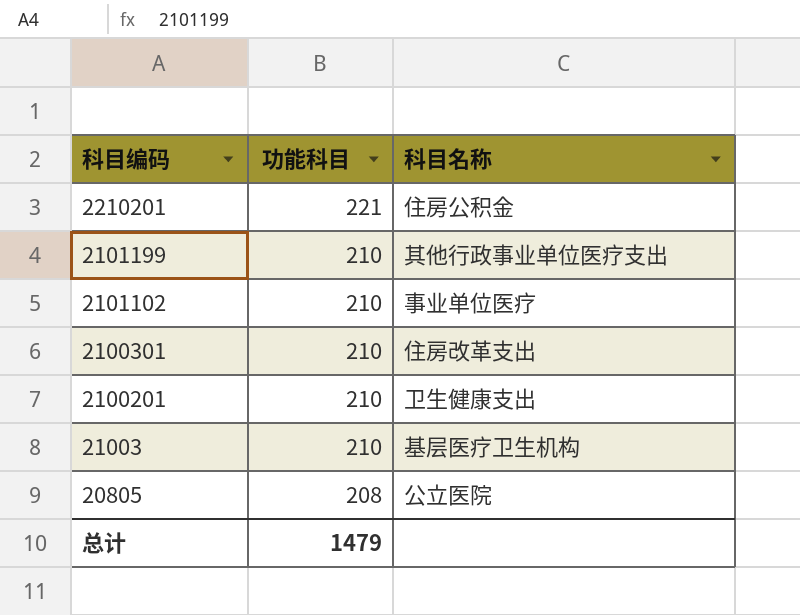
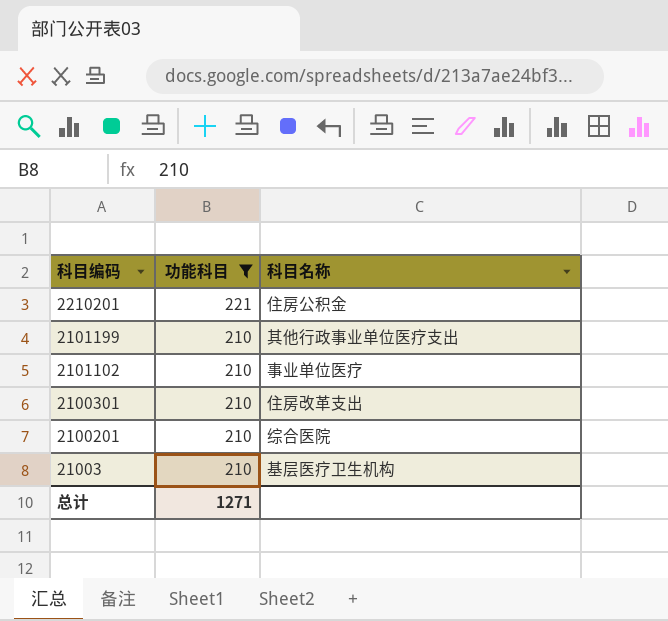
filter: none -> 功能科目 != 208
2100201 | 科目名称: 卫生健康支出 -> 综合医院
总计 | 功能科目: 1479 -> 1271

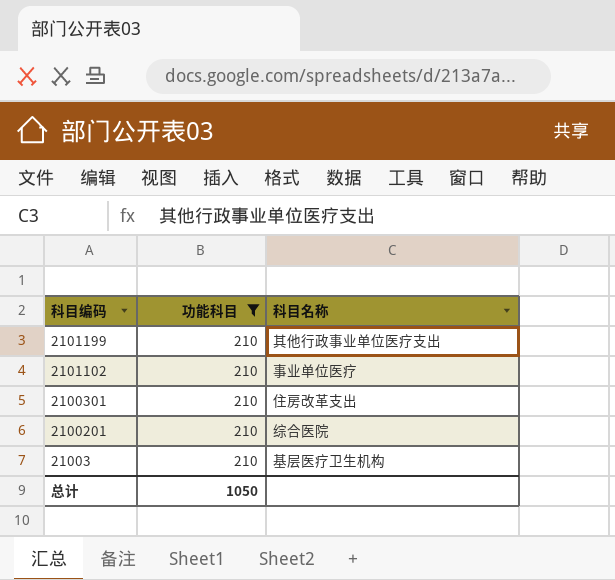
row 2210201: 221 | 住房公积金 -> none
总计 | 功能科目: 1271 -> 1050

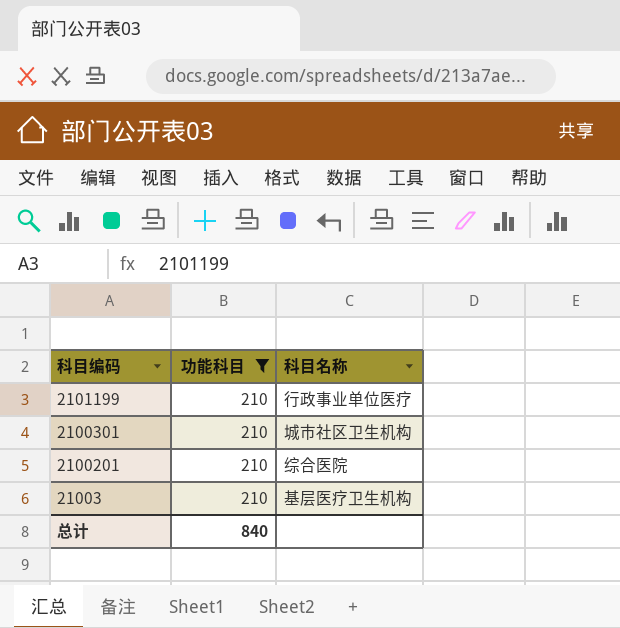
row 2101102: 210 | 事业单位医疗 -> none
2101199 | 科目名称: 其他行政事业单位医疗支出 -> 行政事业单位医疗
2100301 | 科目名称: 住房改革支出 -> 城市社区卫生机构
总计 | 功能科目: 1050 -> 840

